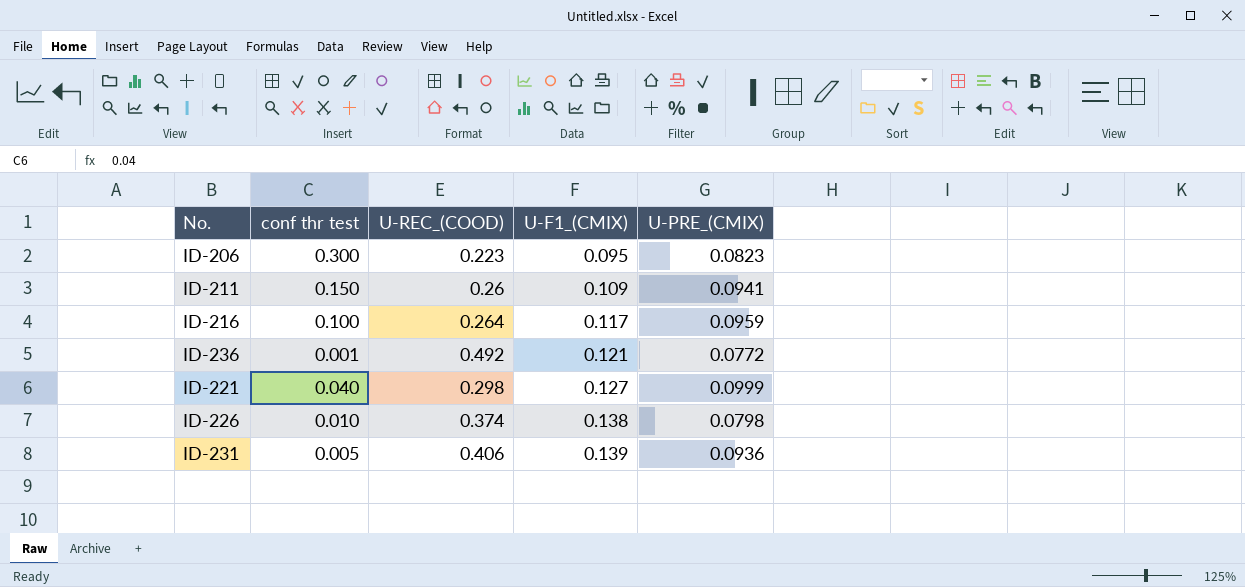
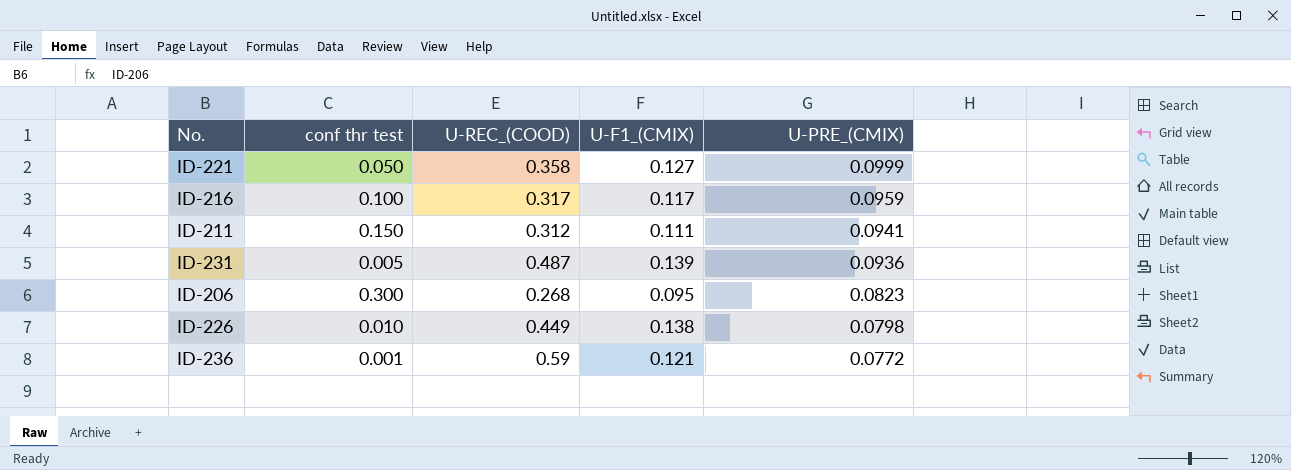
row order: U-F1_(CMIX) ascending -> U-PRE_(CMIX) descending
ID-221 | conf thr test: 0.040 -> 0.050
ID-221 | U-REC_(COOD): 0.298 -> 0.358
ID-216 | U-REC_(COOD): 0.264 -> 0.317
ID-211 | U-REC_(COOD): 0.26 -> 0.312
ID-211 | U-F1_(CMIX): 0.109 -> 0.111
ID-231 | U-REC_(COOD): 0.406 -> 0.487
ID-206 | U-REC_(COOD): 0.223 -> 0.268
ID-226 | U-REC_(COOD): 0.374 -> 0.449
ID-236 | U-REC_(COOD): 0.492 -> 0.59

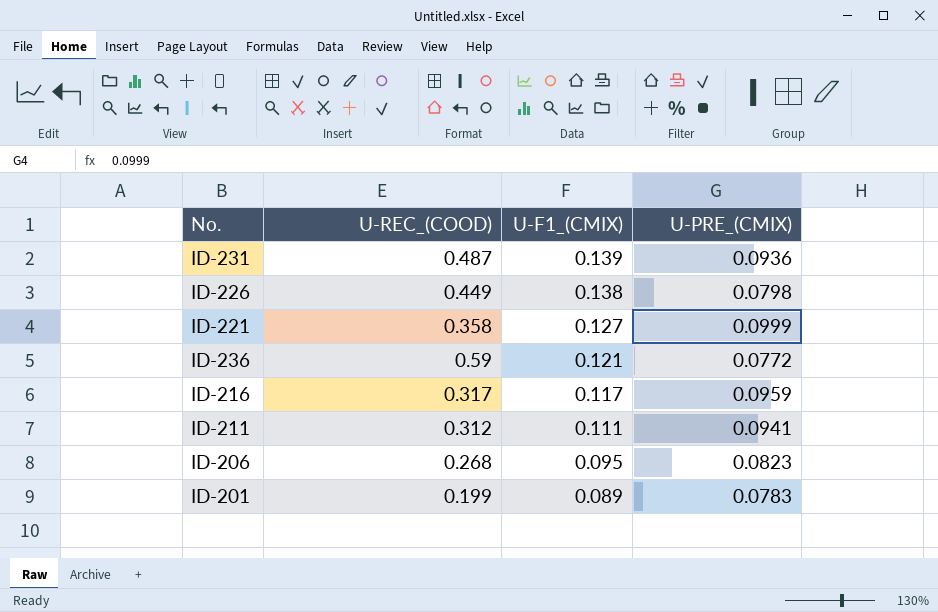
row order: U-PRE_(CMIX) descending -> U-F1_(CMIX) descending
column conf thr test | position: 2 -> none
row ID-201: none -> 0.199 | 0.089 | 0.0783

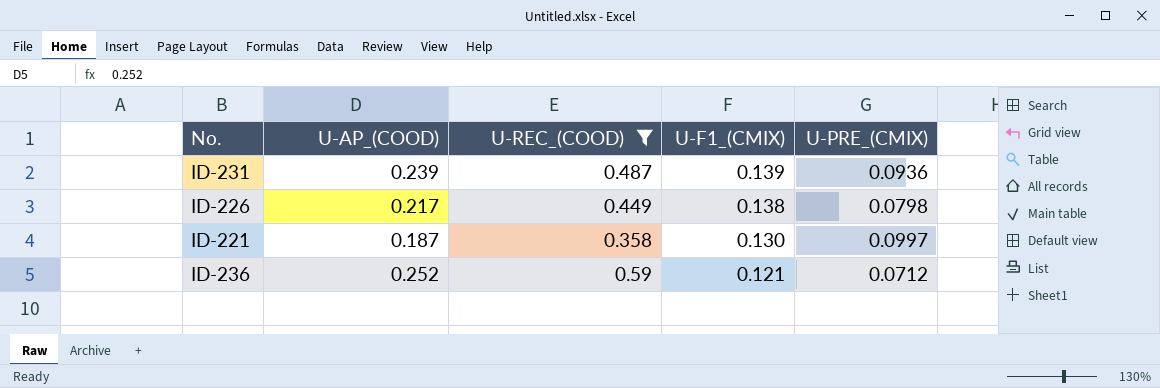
filter: none -> U-REC_(COOD) >= 0.358
column U-AP_(COOD) | position: none -> 2
ID-221 | U-F1_(CMIX): 0.127 -> 0.130
ID-221 | U-PRE_(CMIX): 0.0999 -> 0.0997
ID-236 | U-PRE_(CMIX): 0.0772 -> 0.0712

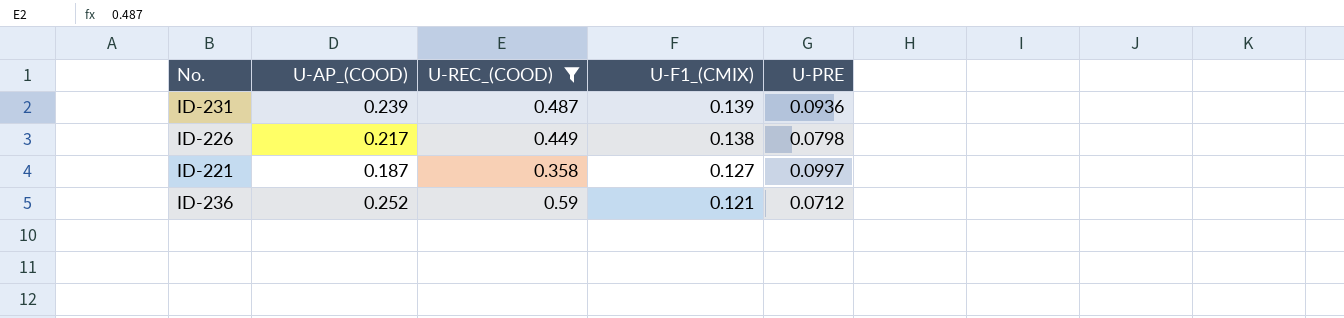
column name: U-PRE_(CMIX) -> U-PRE
ID-221 | U-F1_(CMIX): 0.130 -> 0.127

